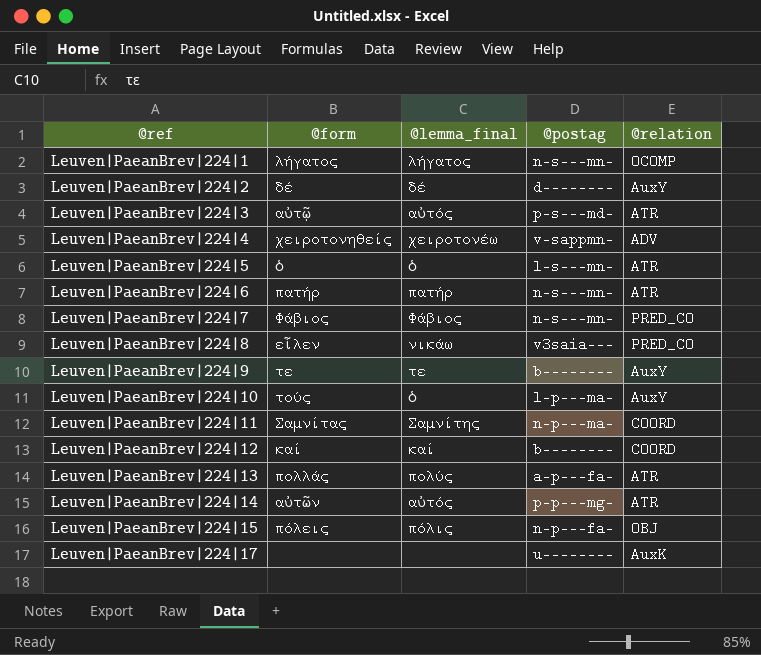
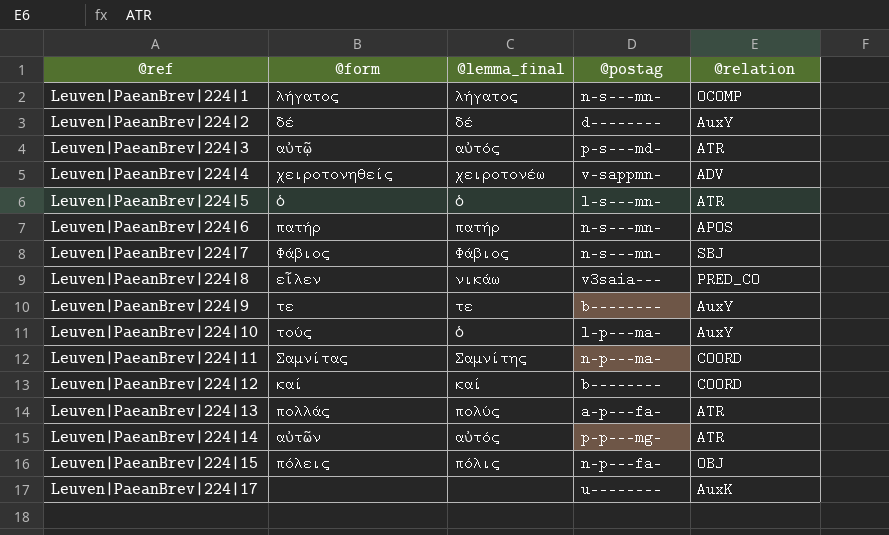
Leuven|PaeanBrev|224|6 | @relation: ATR -> APOS
Leuven|PaeanBrev|224|7 | @relation: PRED_CO -> SBJ

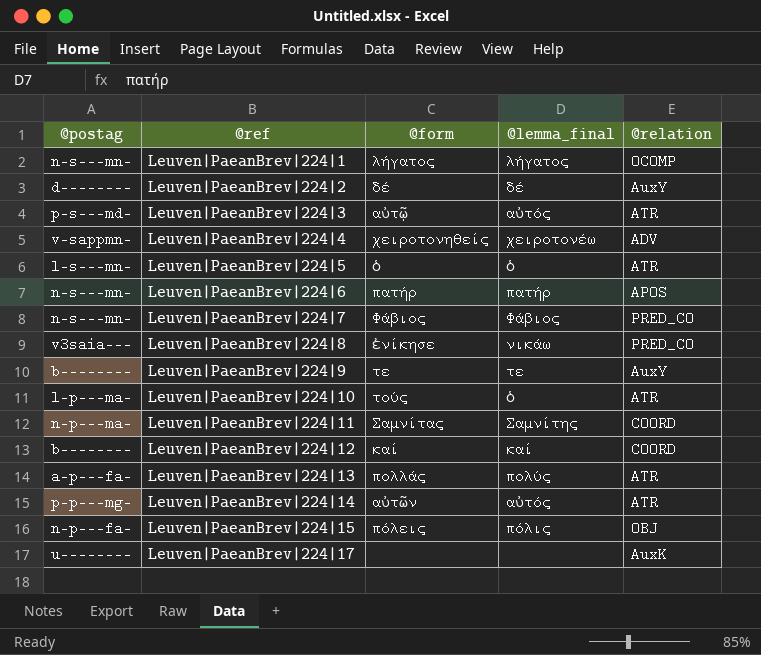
column @postag | position: 4 -> 1
Leuven|PaeanBrev|224|7 | @relation: SBJ -> PRED_CO
Leuven|PaeanBrev|224|8 | @form: εἷλεν -> ἐνίκησε
Leuven|PaeanBrev|224|10 | @relation: AuxY -> ATR

